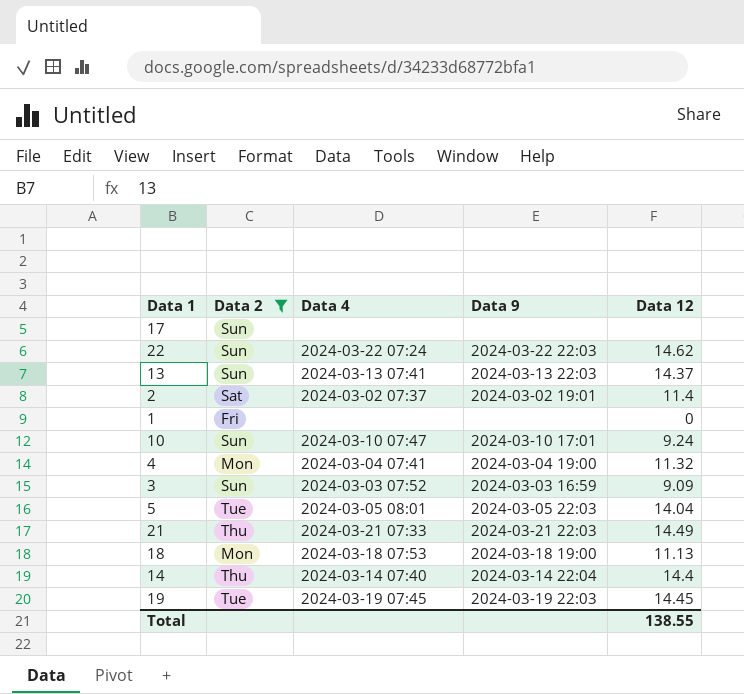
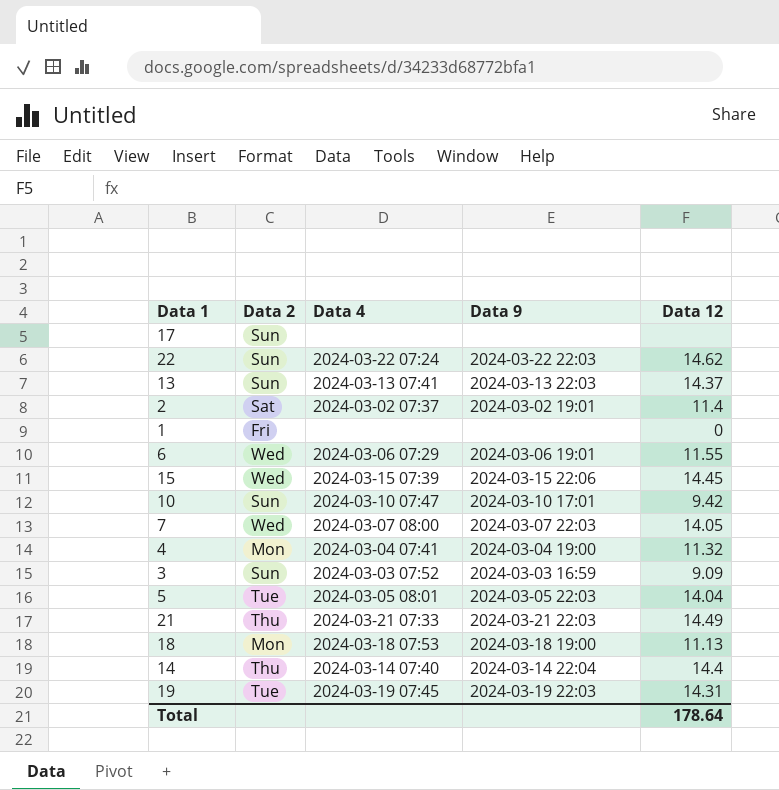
filter: Data 2 != Wed -> none
10 | Data 12: 9.24 -> 9.42
19 | Data 12: 14.45 -> 14.31
Total | Data 12: 138.55 -> 178.64

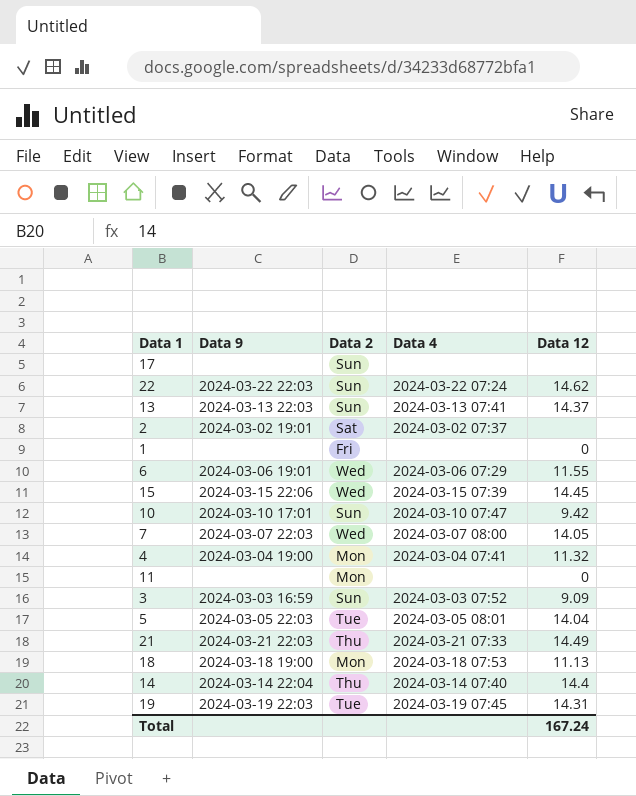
column Data 9 | position: 4 -> 2
2 | Data 12: 11.4 -> none
row 11: none -> none | Mon | none | 0
Total | Data 12: 178.64 -> 167.24

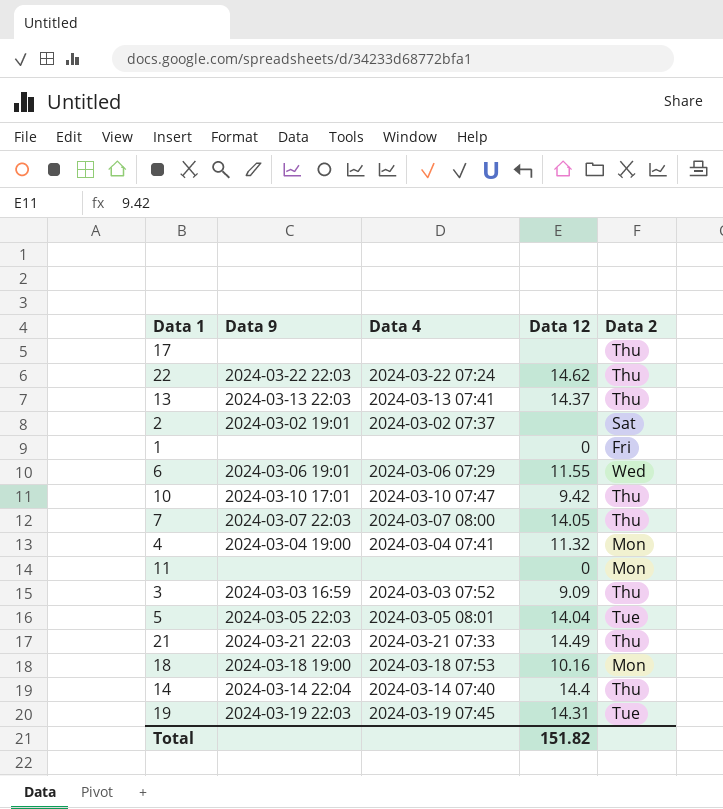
column Data 2 | position: 3 -> 5
row 15: 2024-03-15 22:06 | Wed | 2024-03-15 07:39 | 14.45 -> none
17 | Data 2: Sun -> Thu
22 | Data 2: Sun -> Thu
13 | Data 2: Sun -> Thu
10 | Data 2: Sun -> Thu
7 | Data 2: Wed -> Thu
3 | Data 2: Sun -> Thu
18 | Data 12: 11.13 -> 10.16
Total | Data 12: 167.24 -> 151.82

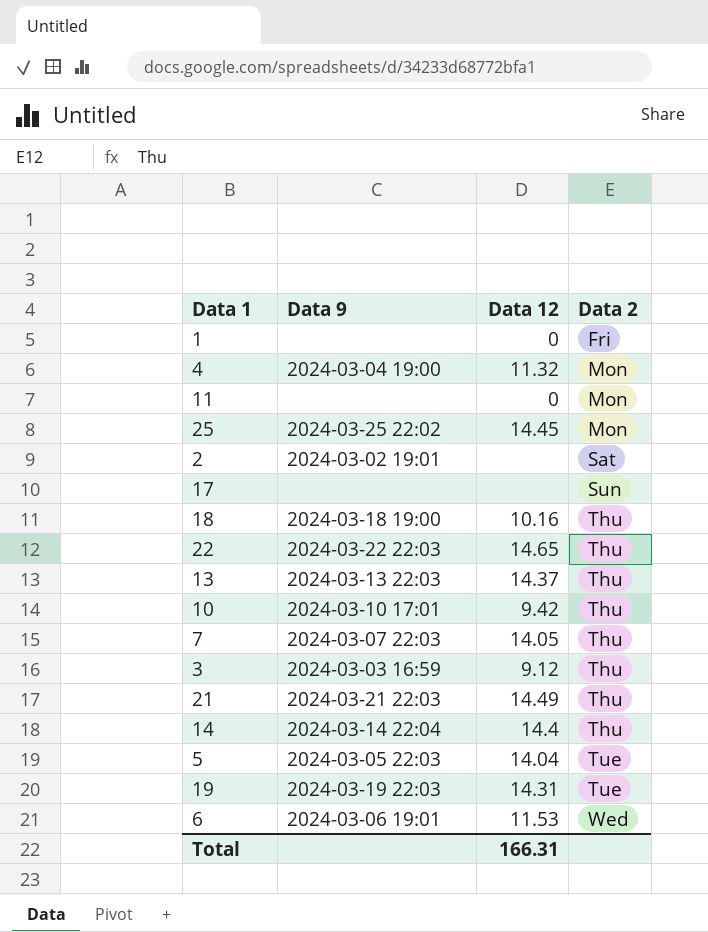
row order: none -> Data 2 ascending
column Data 4 | position: 3 -> none
row 25: none -> 2024-03-25 22:02 | 14.45 | Mon
17 | Data 2: Thu -> Sun
18 | Data 2: Mon -> Thu
22 | Data 12: 14.62 -> 14.65
3 | Data 12: 9.09 -> 9.12
6 | Data 12: 11.55 -> 11.53
Total | Data 12: 151.82 -> 166.31

